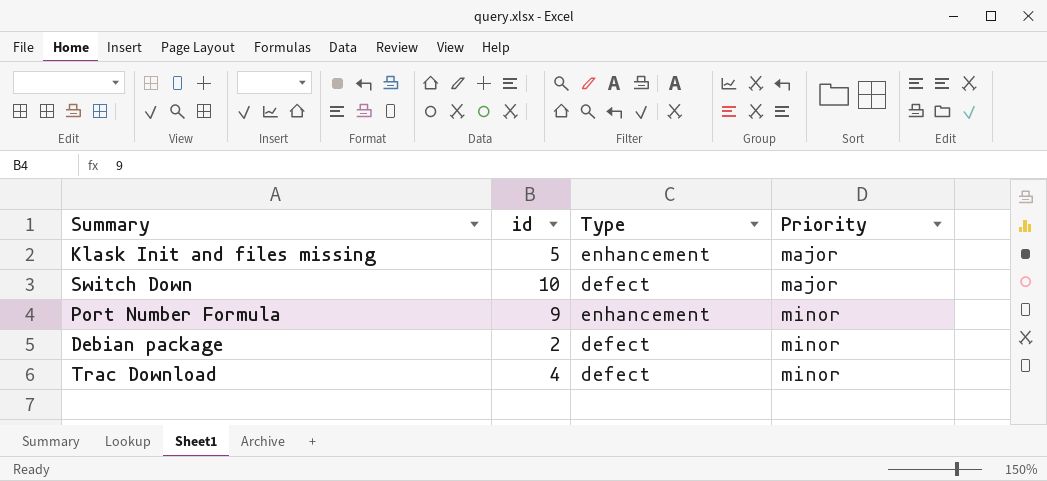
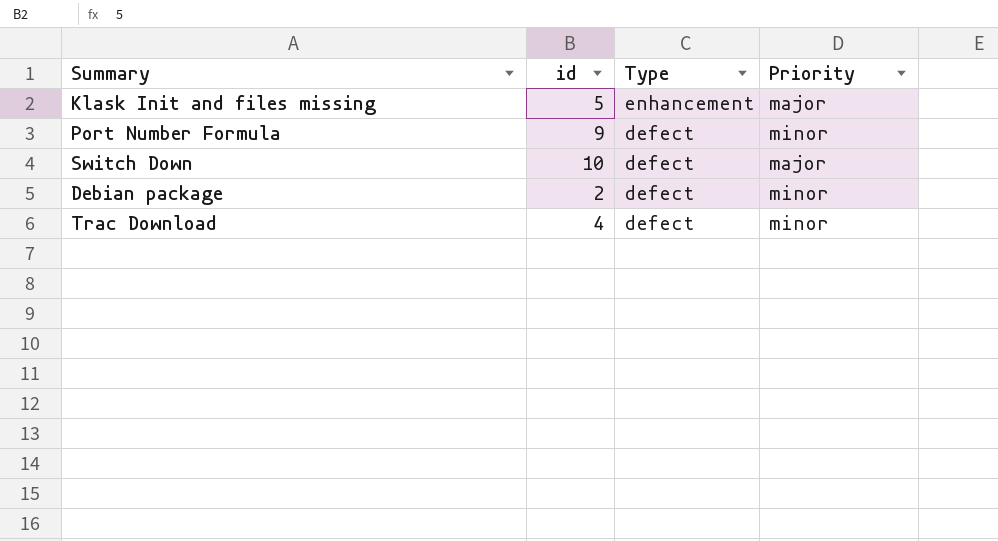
row order: Priority ascending -> Type descending
Port Number Formula | Type: enhancement -> defect

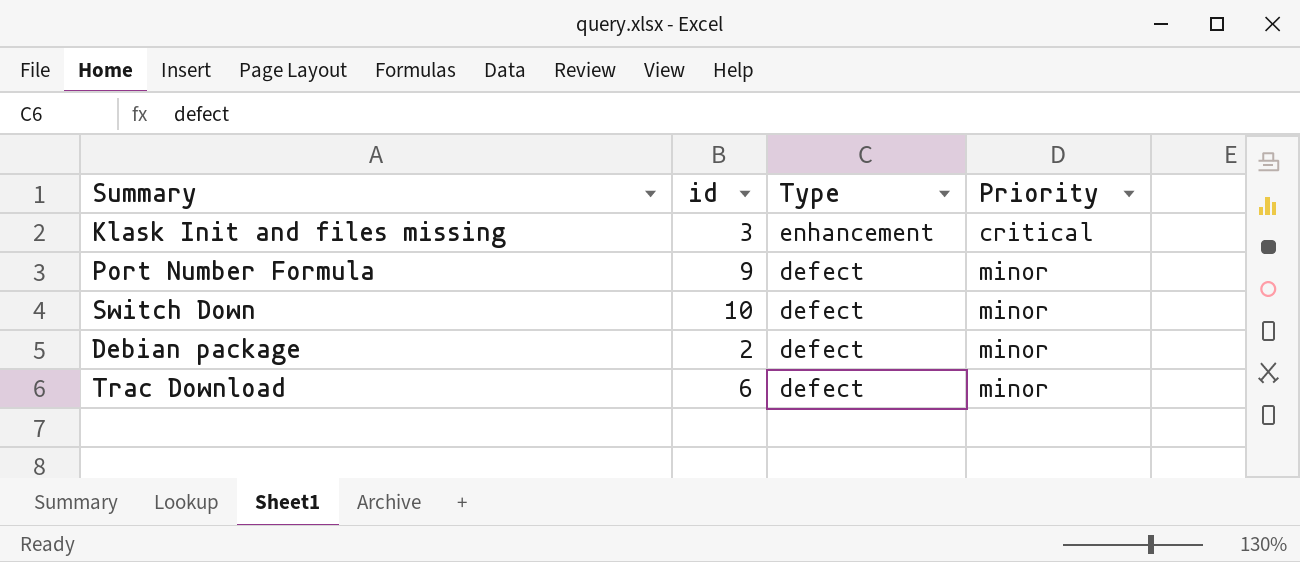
Klask Init and files missing | id: 5 -> 3
Klask Init and files missing | Priority: major -> critical
Switch Down | Priority: major -> minor
Trac Download | id: 4 -> 6

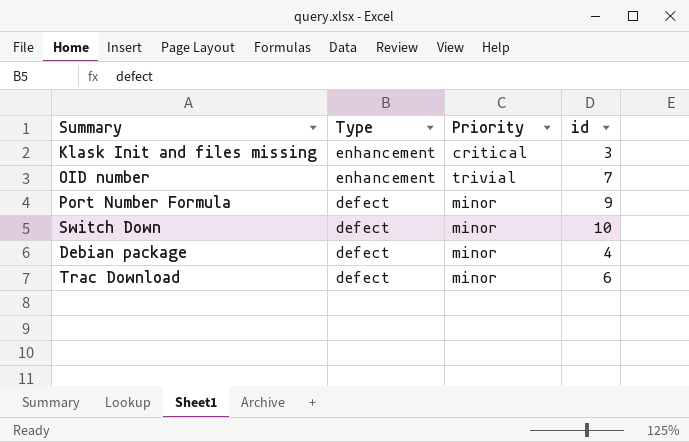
column id | position: 2 -> 4
row OID number: none -> enhancement | trivial | 7
Debian package | id: 2 -> 4

